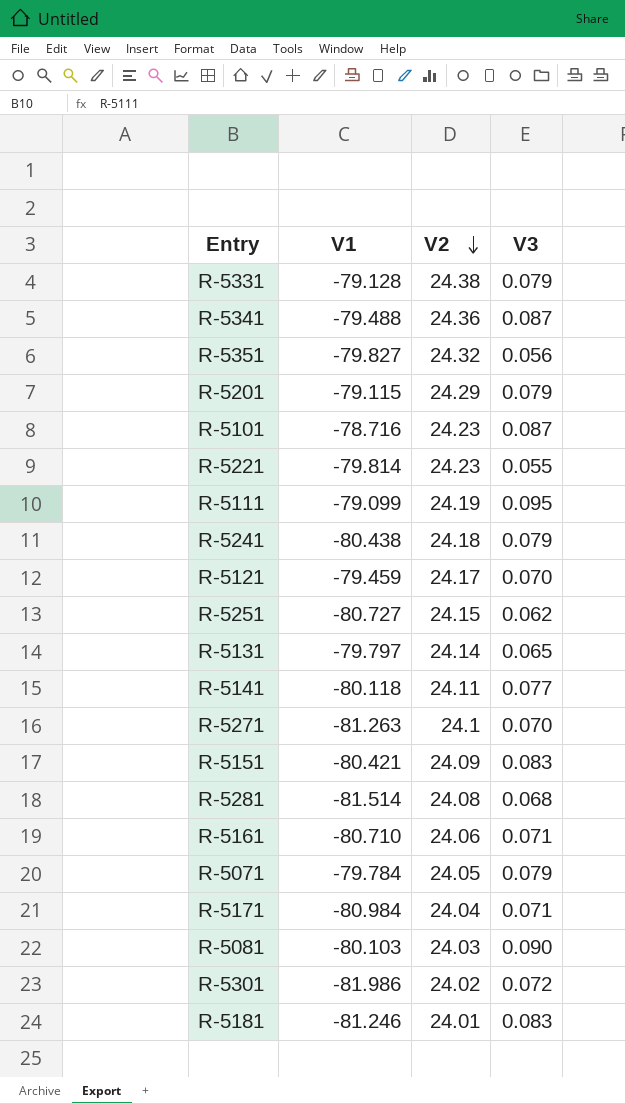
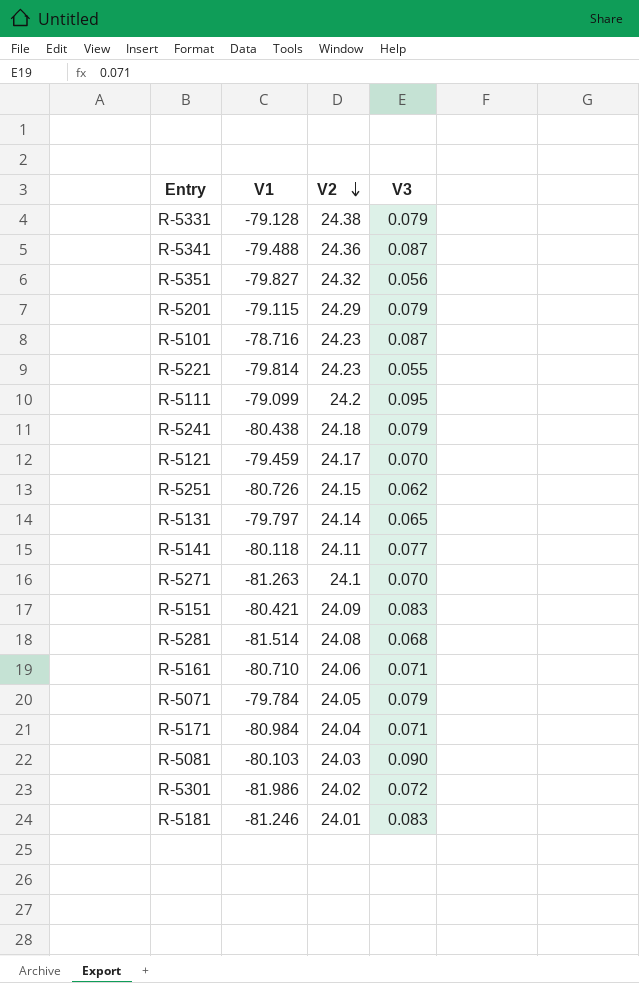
R-5111 | V2: 24.19 -> 24.2
R-5251 | V1: -80.727 -> -80.726

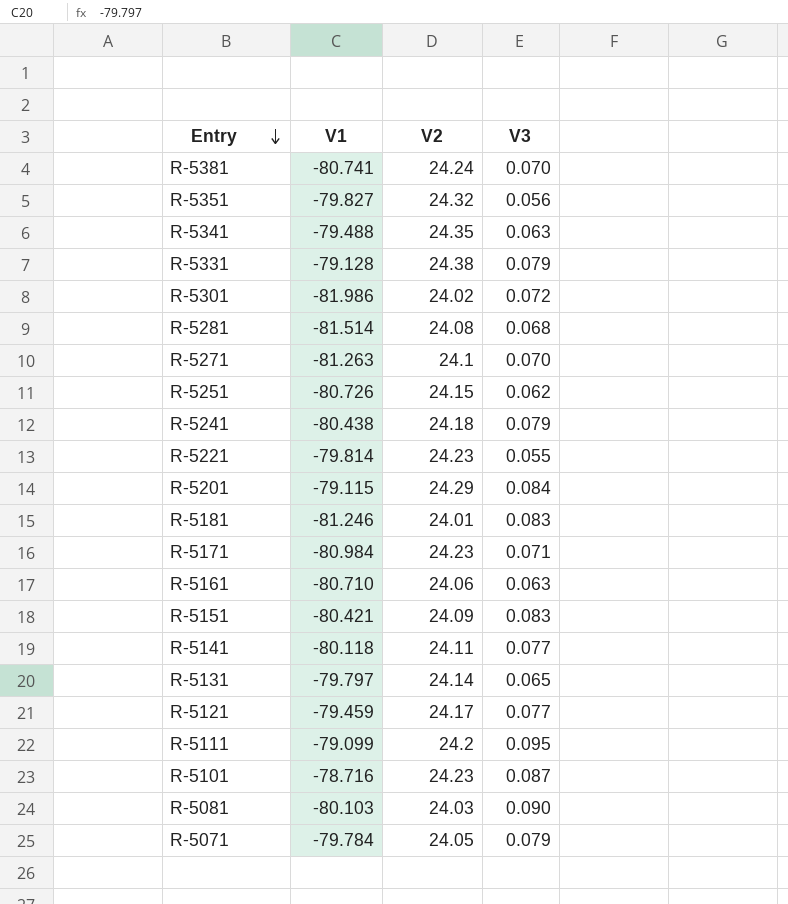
row order: V2 descending -> Entry descending
row R-5381: none -> -80.741 | 24.24 | 0.070
R-5341 | V2: 24.36 -> 24.35
R-5341 | V3: 0.087 -> 0.063
R-5201 | V3: 0.079 -> 0.084
R-5171 | V2: 24.04 -> 24.23
R-5161 | V3: 0.071 -> 0.063
R-5121 | V3: 0.070 -> 0.077

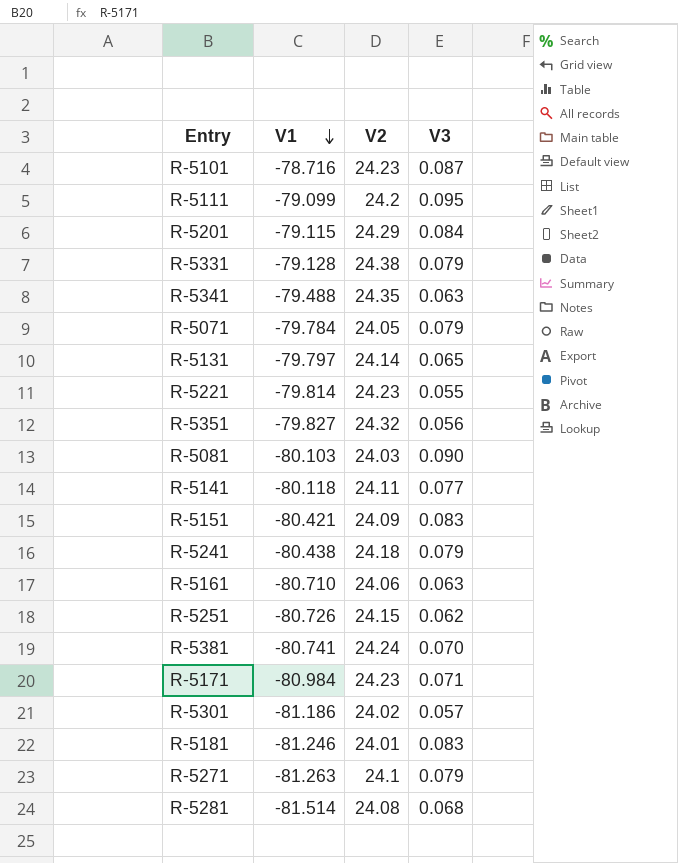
row order: Entry descending -> V1 descending
row R-5121: -79.459 | 24.17 | 0.077 -> none
R-5301 | V1: -81.986 -> -81.186
R-5301 | V3: 0.072 -> 0.057
R-5271 | V3: 0.070 -> 0.079

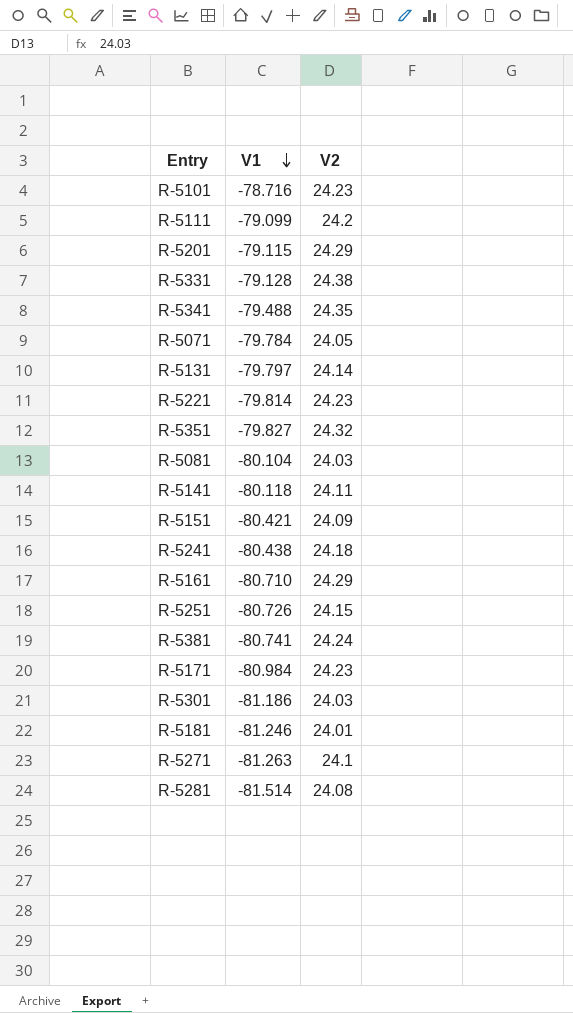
column V3 | position: 4 -> none
R-5081 | V1: -80.103 -> -80.104
R-5161 | V2: 24.06 -> 24.29
R-5301 | V2: 24.02 -> 24.03

